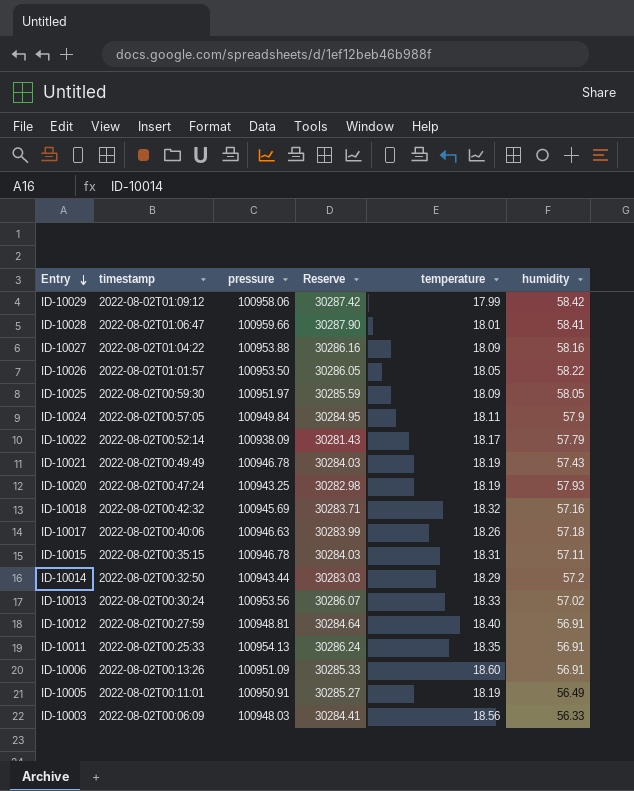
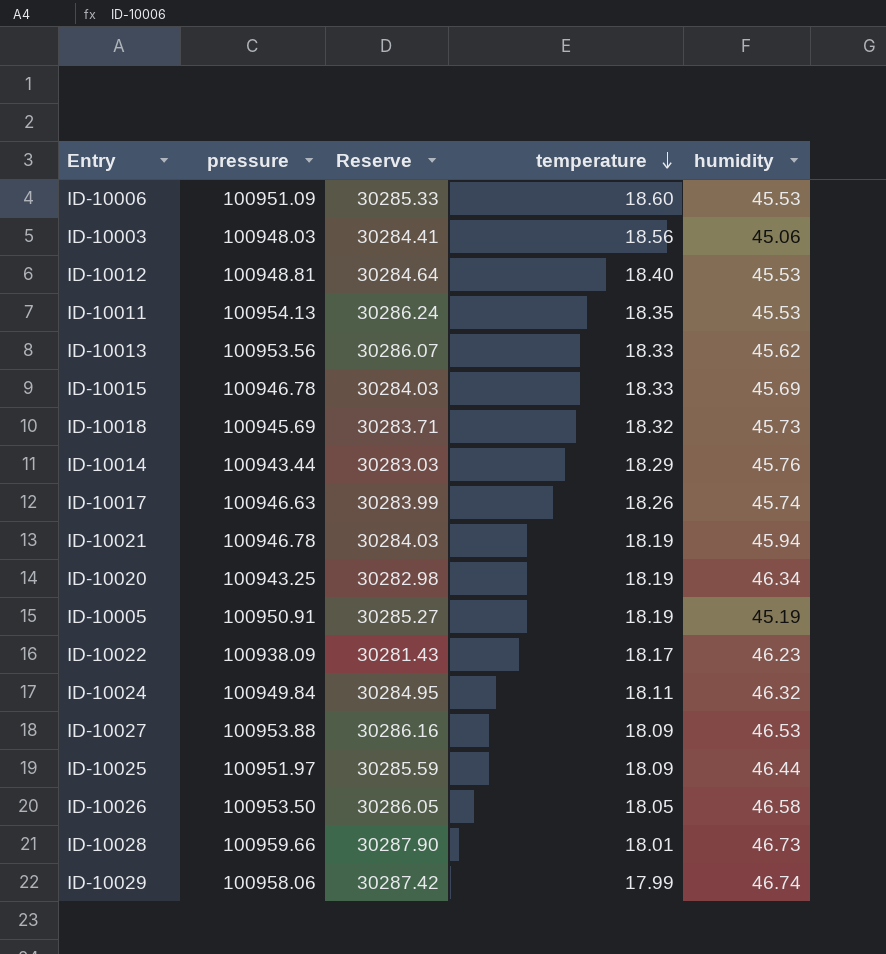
row order: Entry descending -> temperature descending
column timestamp | position: 2 -> none
ID-10006 | humidity: 56.91 -> 45.53
ID-10003 | humidity: 56.33 -> 45.06
ID-10012 | humidity: 56.91 -> 45.53
ID-10011 | humidity: 56.91 -> 45.53
ID-10013 | humidity: 57.02 -> 45.62
ID-10015 | temperature: 18.31 -> 18.33
ID-10015 | humidity: 57.11 -> 45.69
ID-10018 | humidity: 57.16 -> 45.73
ID-10014 | humidity: 57.2 -> 45.76
ID-10017 | humidity: 57.18 -> 45.74
ID-10021 | humidity: 57.43 -> 45.94
ID-10020 | humidity: 57.93 -> 46.34
ID-10005 | humidity: 56.49 -> 45.19
ID-10022 | humidity: 57.79 -> 46.23
ID-10024 | humidity: 57.9 -> 46.32
ID-10027 | humidity: 58.16 -> 46.53
ID-10025 | humidity: 58.05 -> 46.44
ID-10026 | humidity: 58.22 -> 46.58
ID-10028 | humidity: 58.41 -> 46.73
ID-10029 | humidity: 58.42 -> 46.74

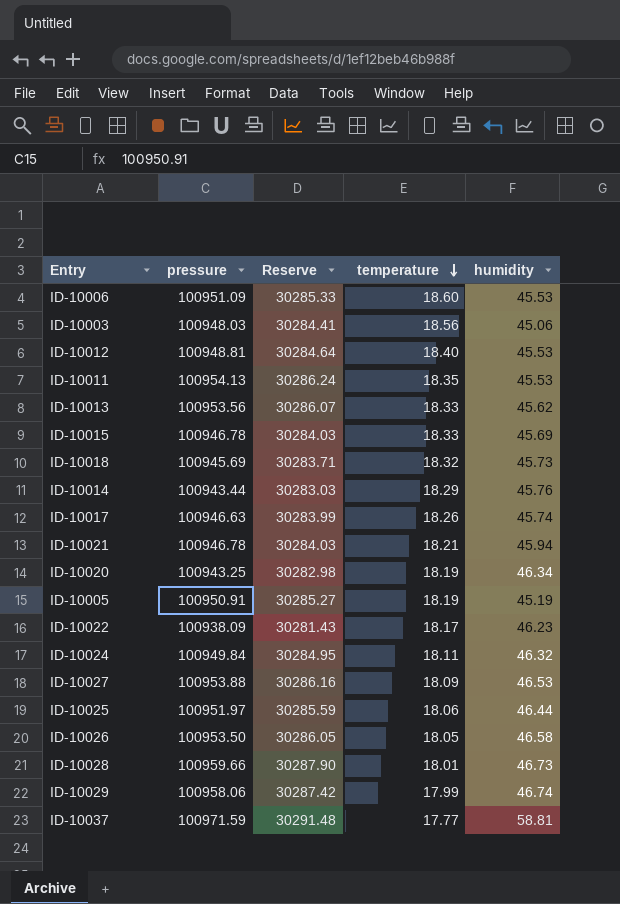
ID-10021 | temperature: 18.19 -> 18.21
ID-10025 | temperature: 18.09 -> 18.06
row ID-10037: none -> 100971.59 | 30291.48 | 17.77 | 58.81

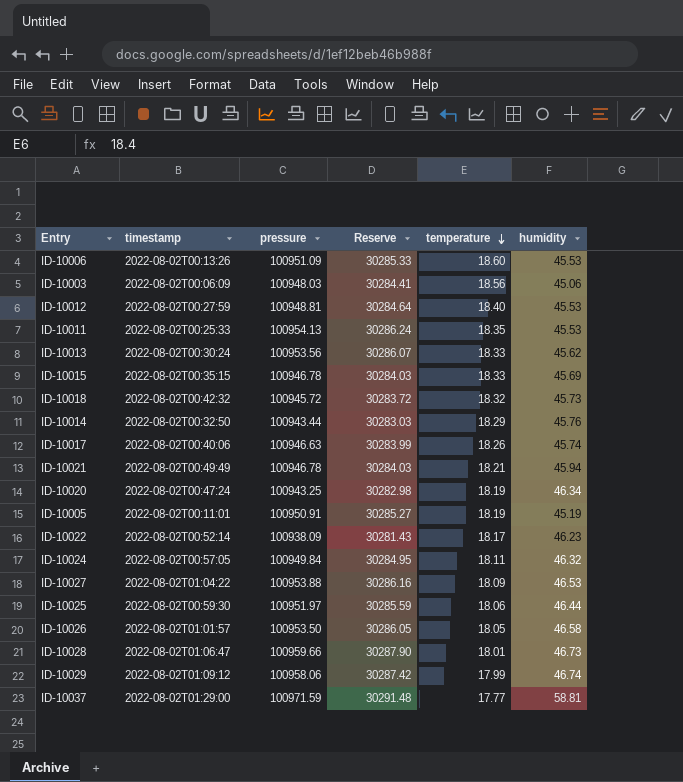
column timestamp | position: none -> 2
ID-10018 | pressure: 100945.69 -> 100945.72
ID-10018 | Reserve: 30283.71 -> 30283.72

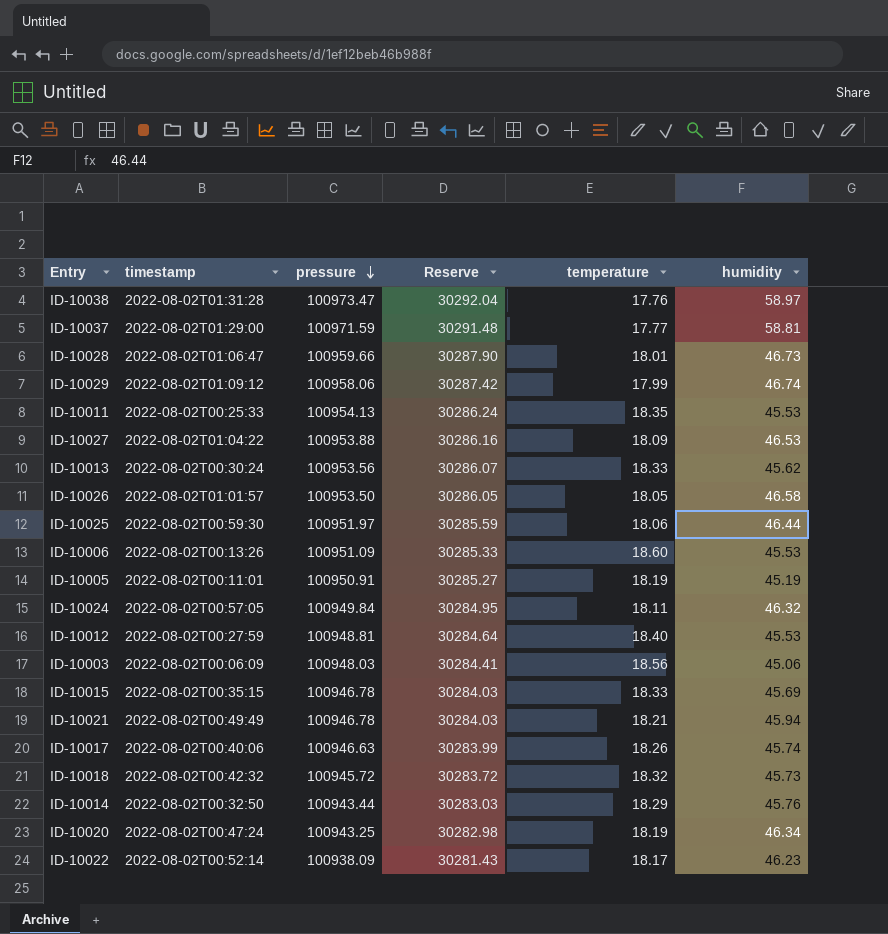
row order: temperature descending -> pressure descending
row ID-10038: none -> 2022-08-02T01:31:28 | 100973.47 | 30292.04 | 17.76 | 58.97

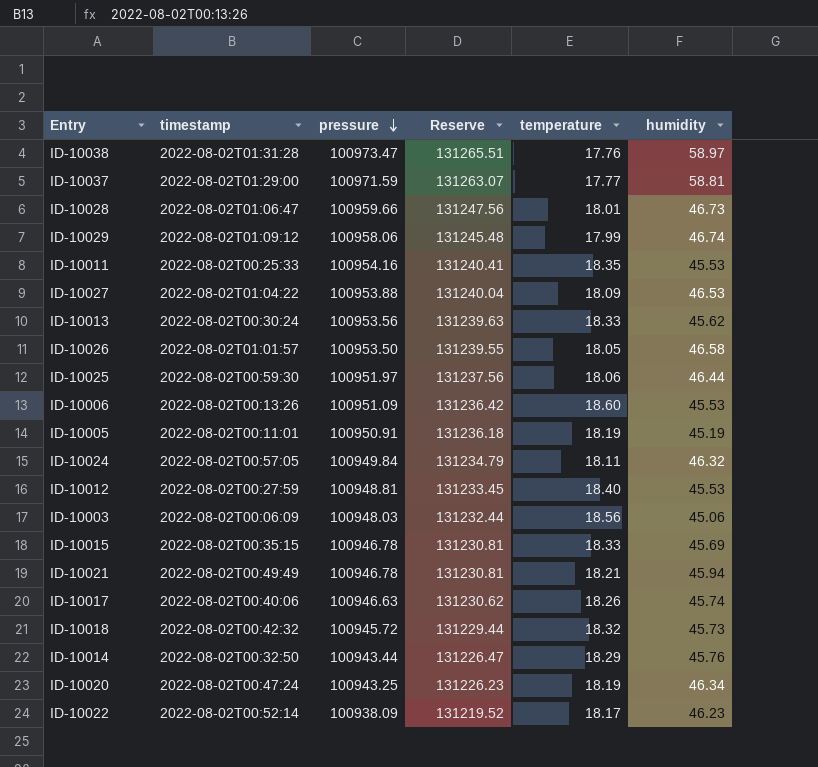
column Reserve | formula: [pressure] * 0.3 -> [pressure] * 1.3
ID-10011 | pressure: 100954.13 -> 100954.16

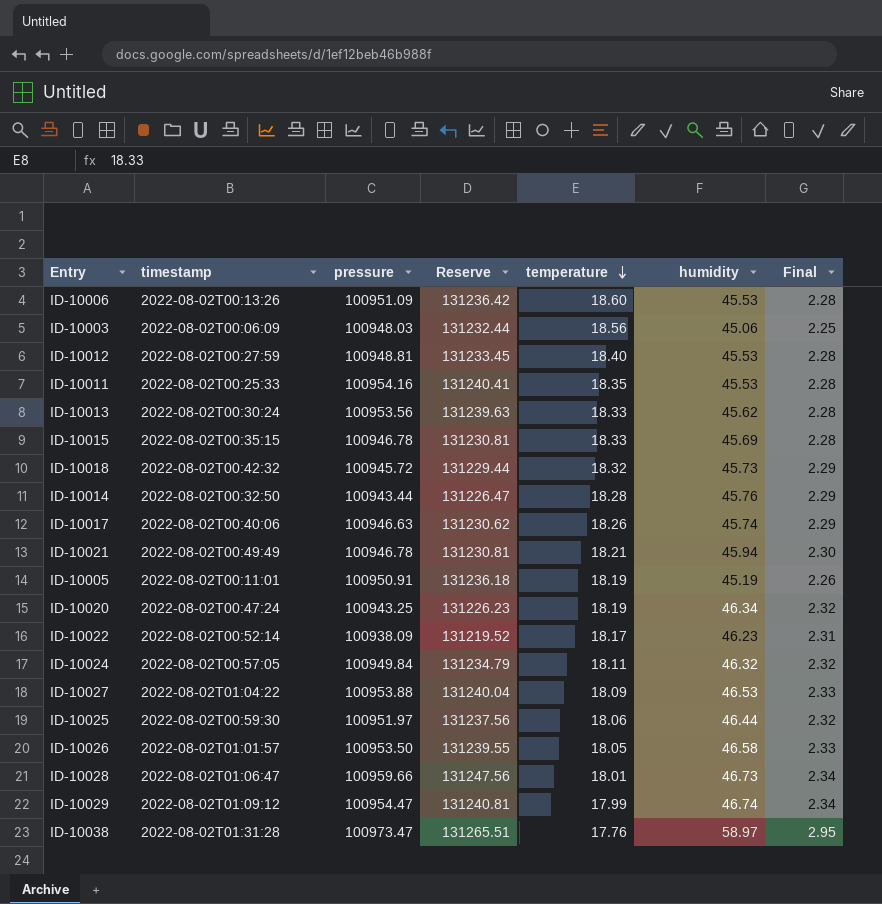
row order: pressure descending -> temperature descending
column Final | formula: none -> [humidity] * 0.05
row ID-10037: 2022-08-02T01:29:00 | 100971.59 | 131263.07 | 17.77 | 58.81 -> none
ID-10014 | temperature: 18.29 -> 18.28
ID-10029 | pressure: 100958.06 -> 100954.47
ID-10029 | Reserve: 131245.48 -> 131240.81

